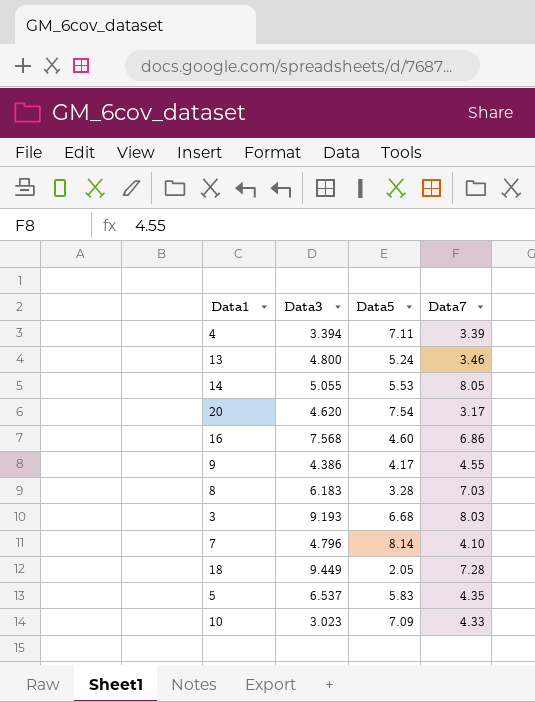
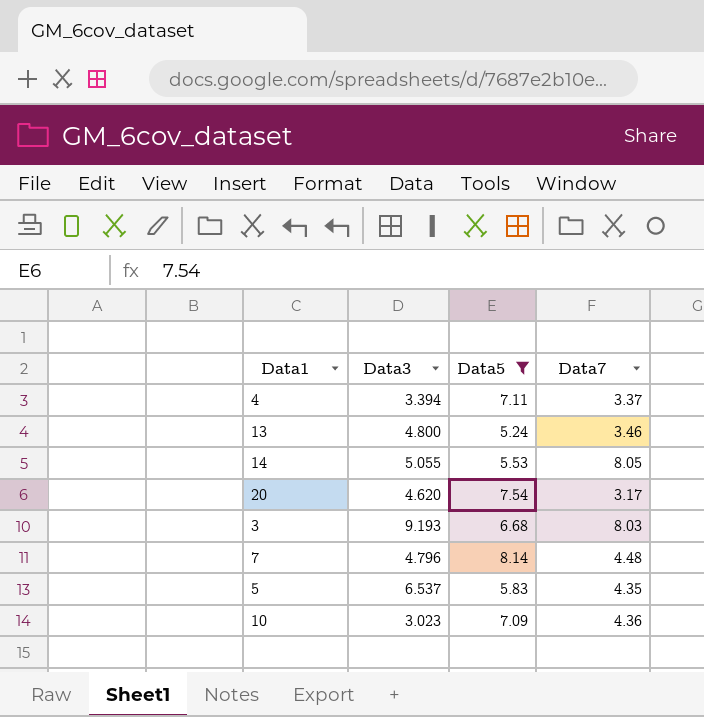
filter: none -> Data5 >= 5.24
4 | Data7: 3.39 -> 3.37
7 | Data7: 4.10 -> 4.48
10 | Data7: 4.33 -> 4.36

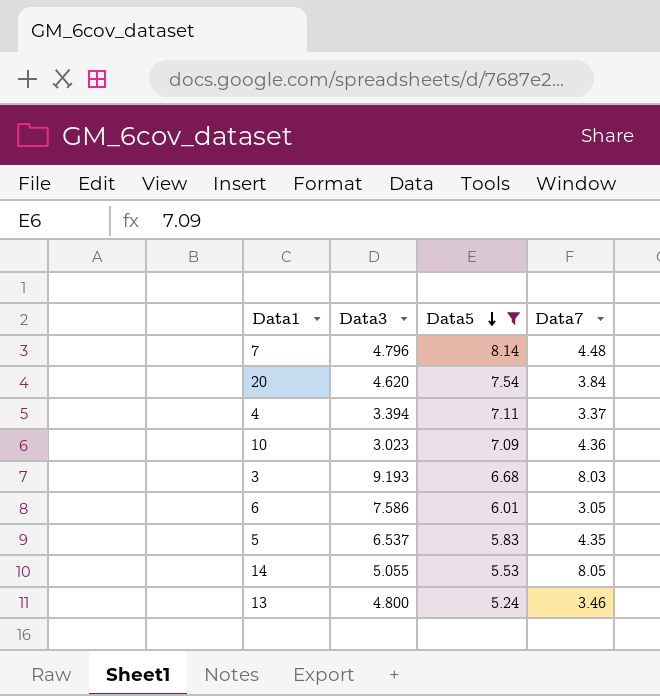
row order: none -> Data5 descending
20 | Data7: 3.17 -> 3.84
row 6: none -> 7.586 | 6.01 | 3.05

